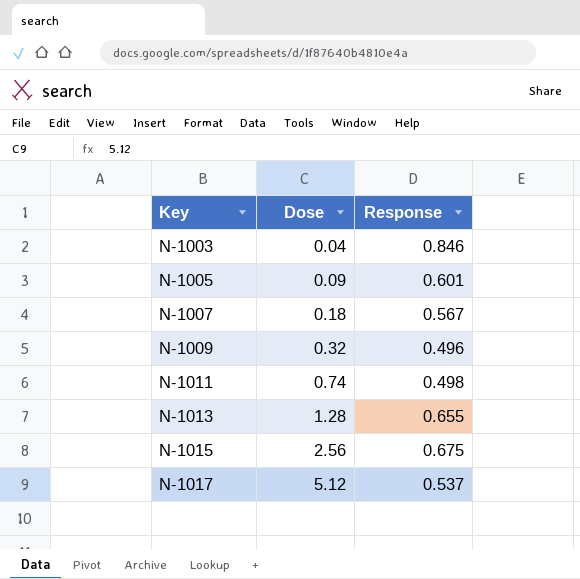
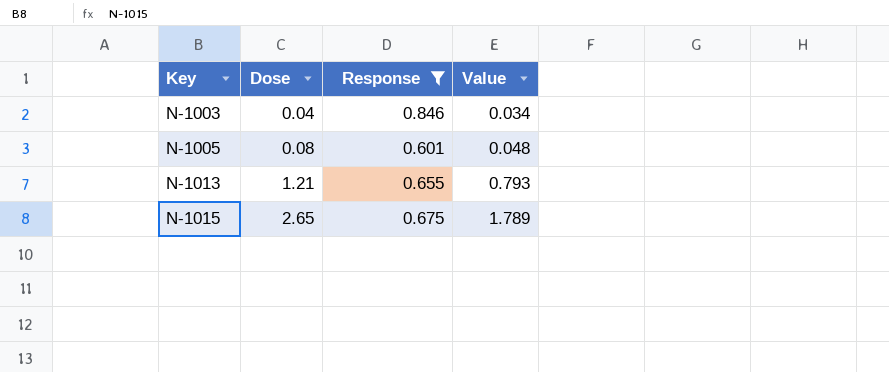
filter: none -> Response >= 0.601
column Value | formula: none -> [Dose] * [Response]
N-1005 | Dose: 0.09 -> 0.08
N-1013 | Dose: 1.28 -> 1.21
N-1015 | Dose: 2.56 -> 2.65

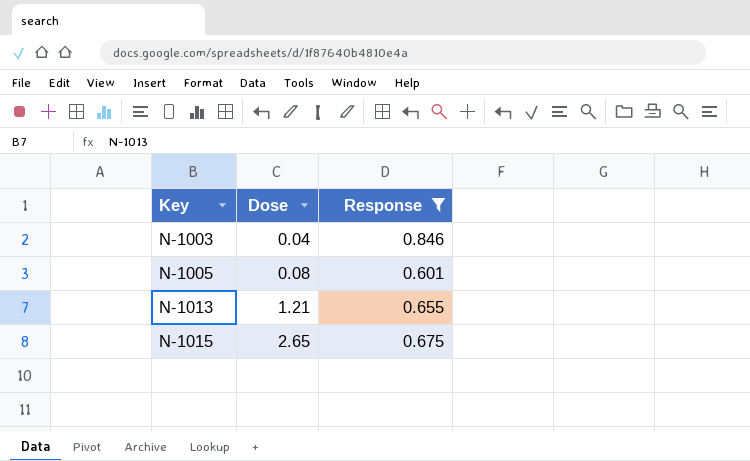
column Value | formula: [Dose] * [Response] -> none

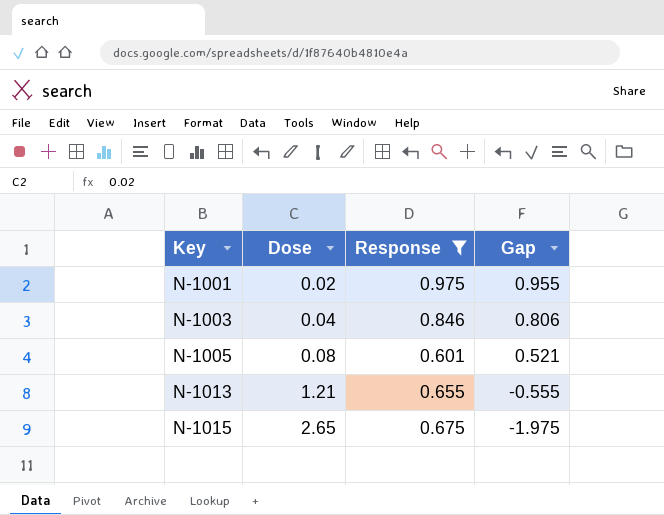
column Gap | formula: none -> [Response] - [Dose]
row N-1001: none -> 0.02 | 0.975 | 0.955

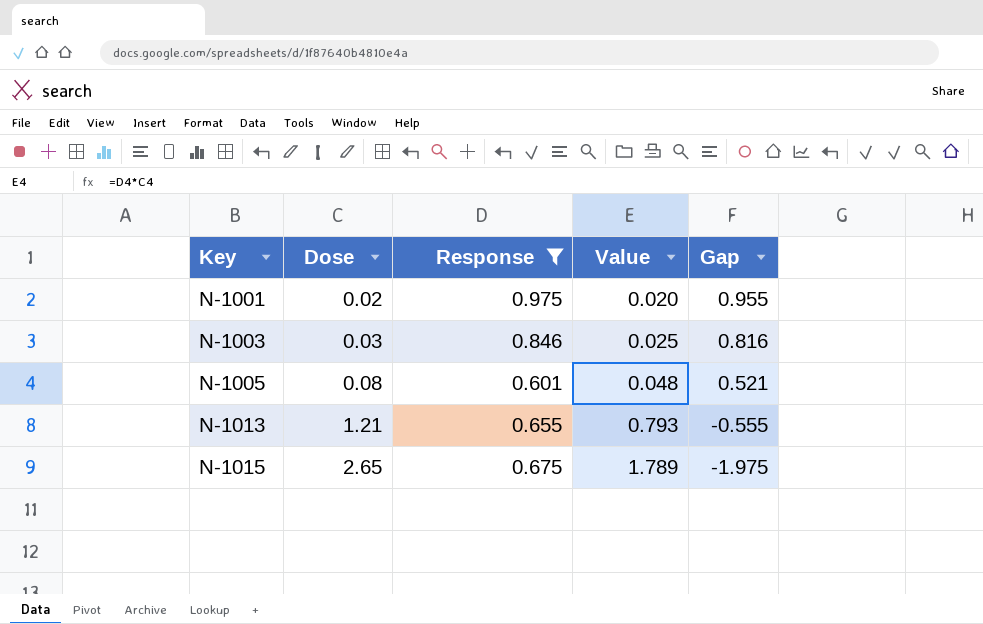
column Value | formula: none -> [Dose] * [Response]
N-1003 | Dose: 0.04 -> 0.03
N-1003 | Gap: 0.806 -> 0.816

